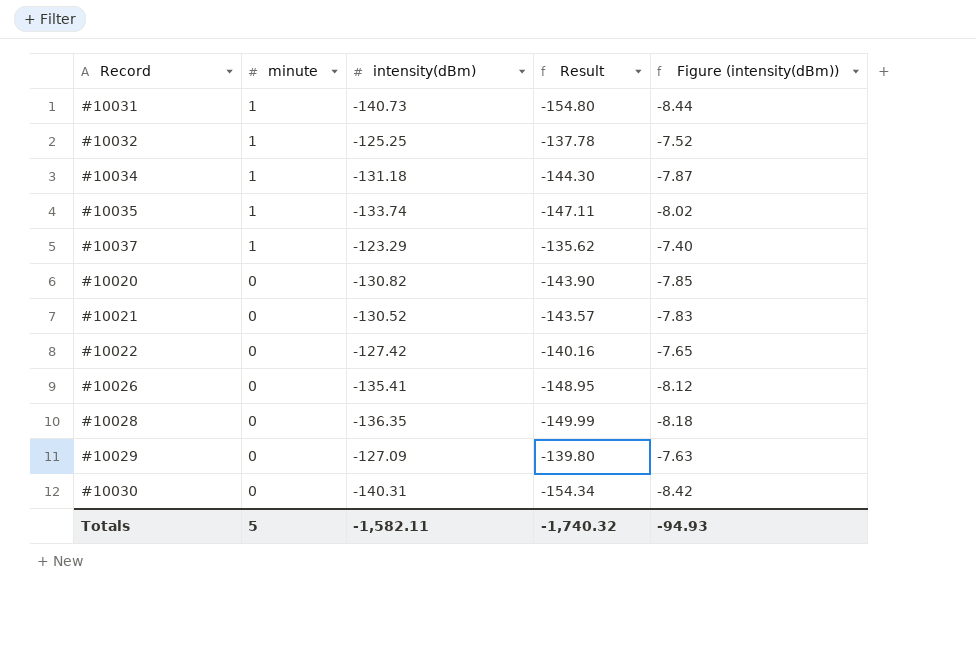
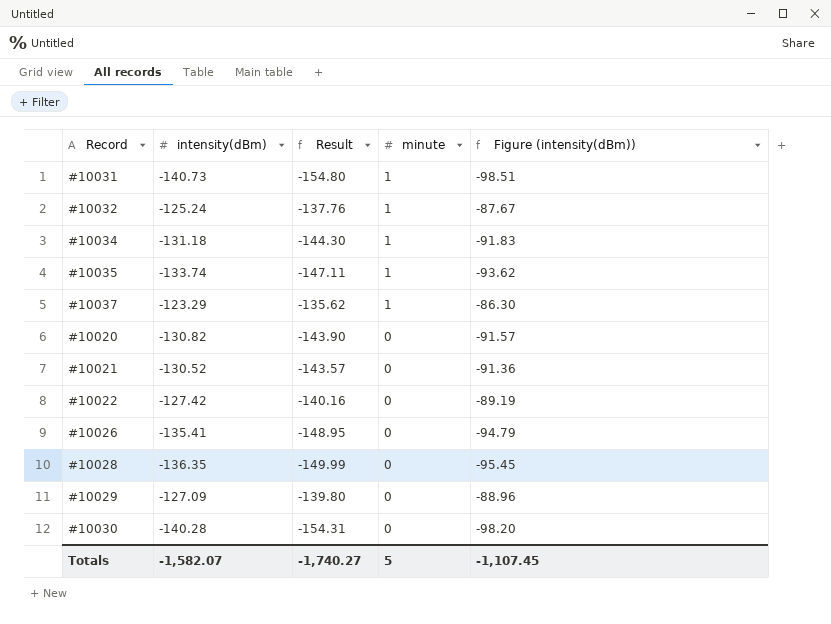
column minute | position: 2 -> 4
column Figure (intensity(dBm)) | formula: [intensity(dBm)] * 0.06 -> [intensity(dBm)] * 0.7
#10032 | intensity(dBm): -125.25 -> -125.24
#10032 | Result: -137.78 -> -137.76
#10030 | intensity(dBm): -140.31 -> -140.28
#10030 | Result: -154.34 -> -154.31
Totals | intensity(dBm): -1,582.11 -> -1,582.07
Totals | Result: -1,740.32 -> -1,740.27
Totals | Figure (intensity(dBm)): -94.93 -> -1,107.45

